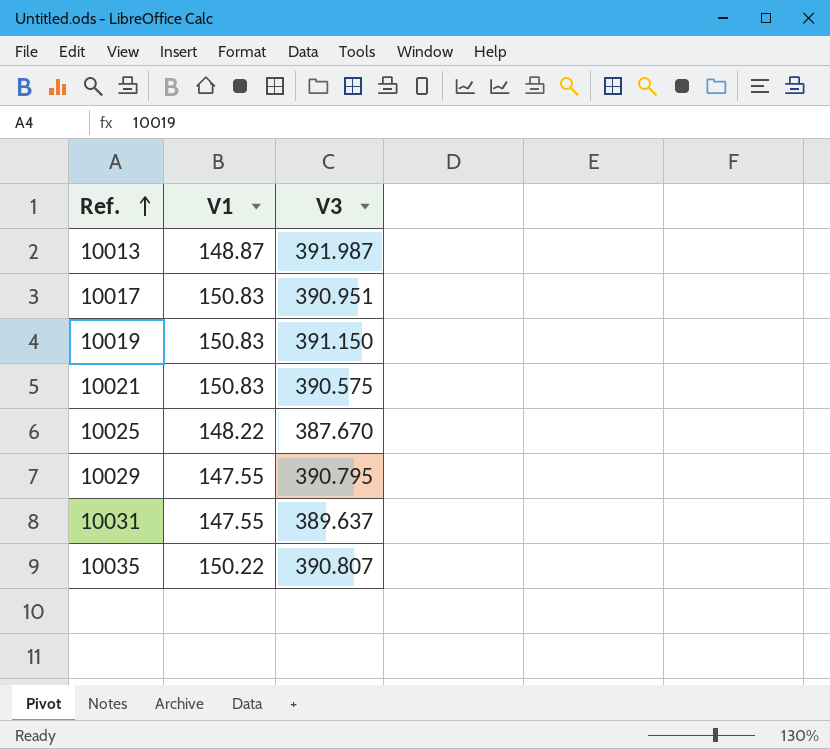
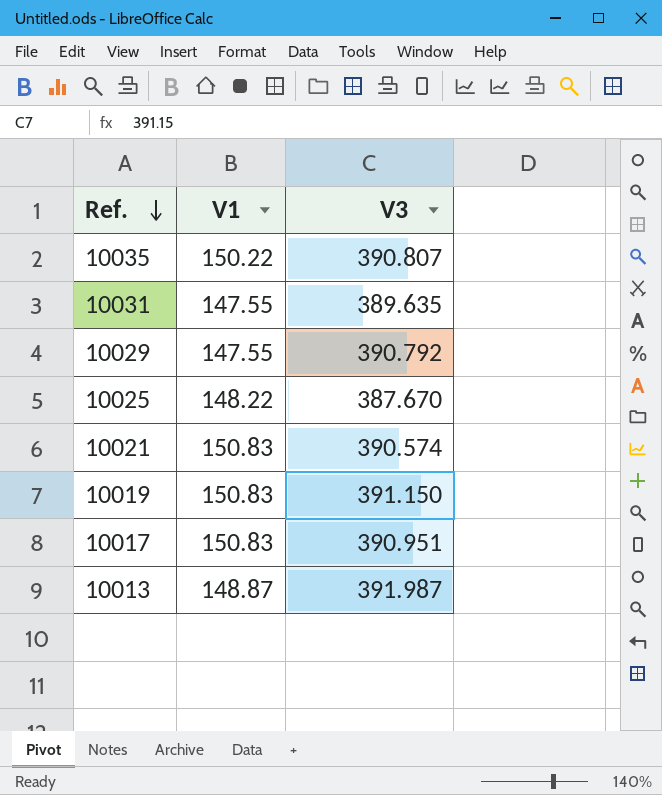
row order: Ref. ascending -> Ref. descending
10031 | V3: 389.637 -> 389.635
10029 | V3: 390.795 -> 390.792
10021 | V3: 390.575 -> 390.574

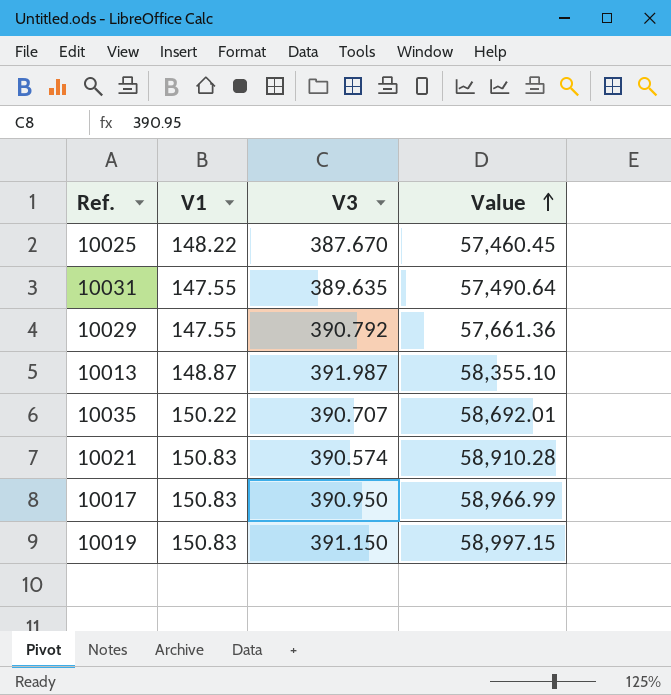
row order: Ref. descending -> Value ascending
column Value | formula: none -> [V1] * [V3]
10035 | V3: 390.807 -> 390.707
10017 | V3: 390.951 -> 390.950

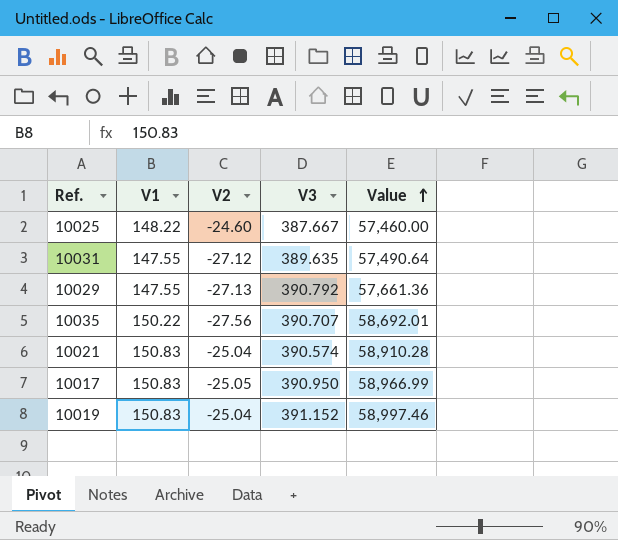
column V2 | position: none -> 3
row 10013: 148.87 | 391.987 | 58,355.10 -> none
10025 | V3: 387.670 -> 387.667
10025 | Value: 57,460.45 -> 57,460.00
10019 | V3: 391.150 -> 391.152
10019 | Value: 58,997.15 -> 58,997.46

